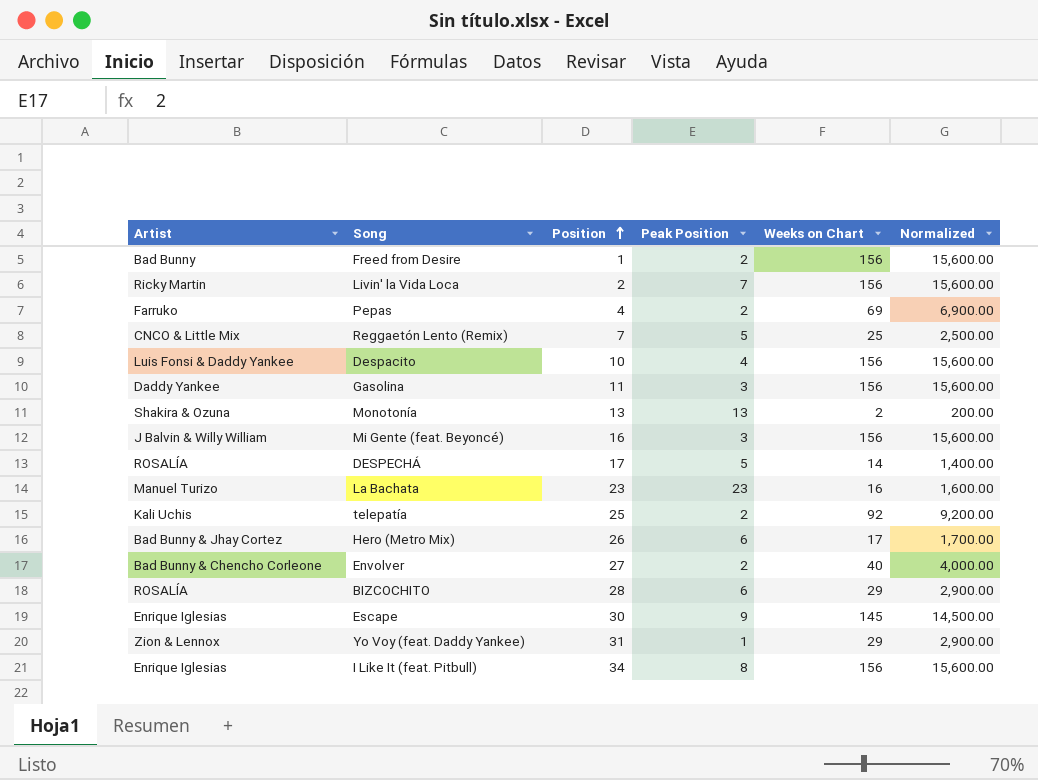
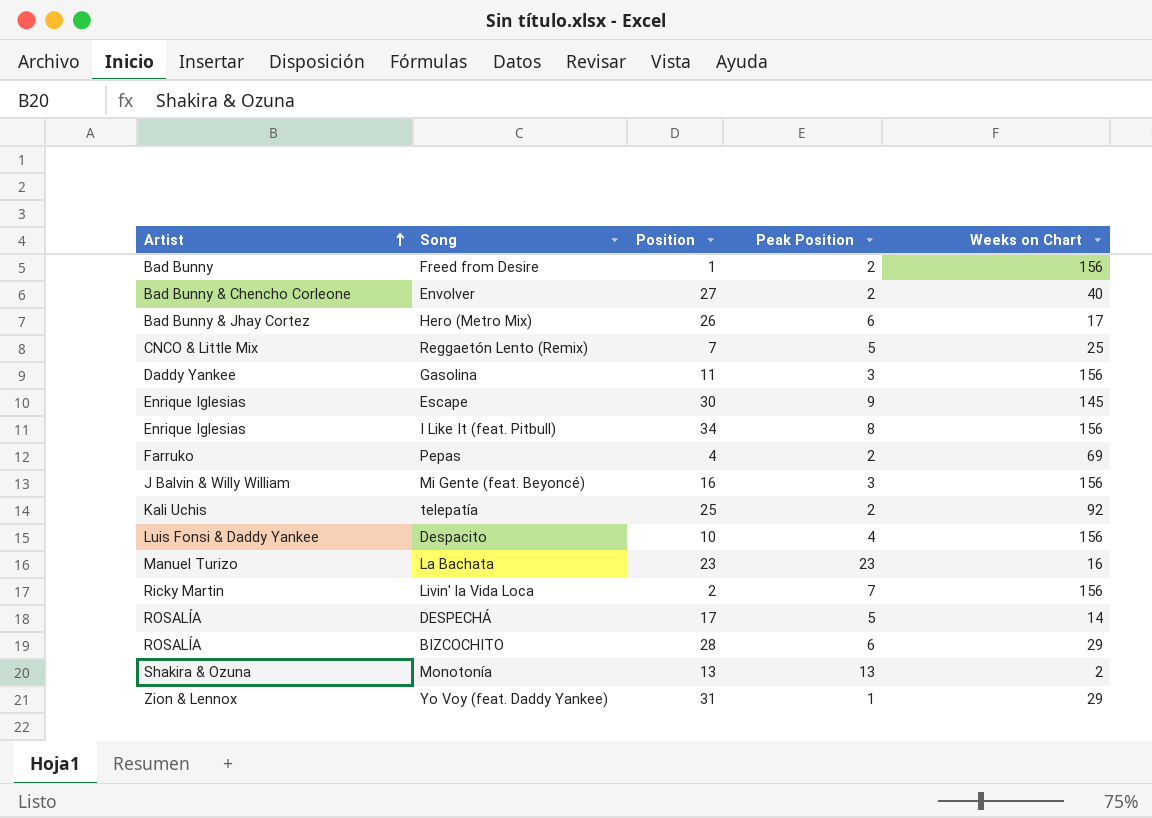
row order: Position ascending -> Artist ascending
column Normalized | formula: [Weeks on Chart] * 100 -> none

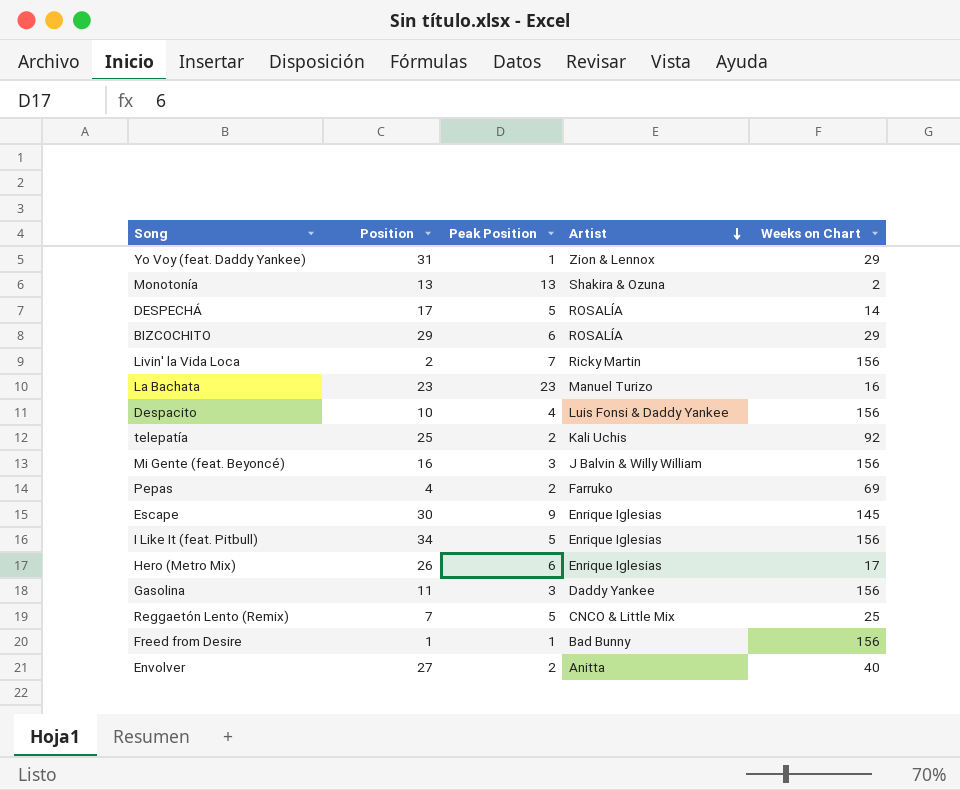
row order: Artist ascending -> Artist descending
column Artist | position: 1 -> 4
BIZCOCHITO | Position: 28 -> 29
I Like It (feat. Pitbull) | Peak Position: 8 -> 5
Hero (Metro Mix) | Artist: Bad Bunny & Jhay Cortez -> Enrique Iglesias
Freed from Desire | Peak Position: 2 -> 1
Envolver | Artist: Bad Bunny & Chencho Corleone -> Anitta

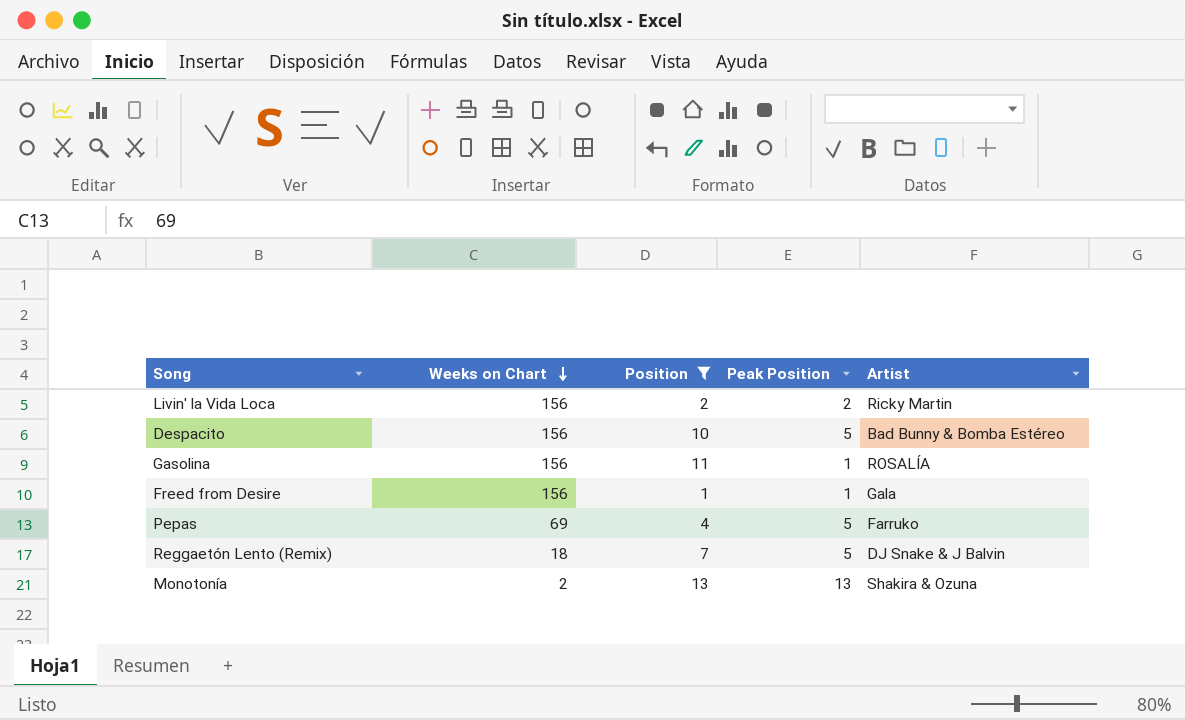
filter: none -> Position <= 13
row order: Artist descending -> Weeks on Chart descending
column Weeks on Chart | position: 5 -> 2
Livin' la Vida Loca | Peak Position: 7 -> 2
Despacito | Peak Position: 4 -> 5
Despacito | Artist: Luis Fonsi & Daddy Yankee -> Bad Bunny & Bomba Estéreo
Gasolina | Peak Position: 3 -> 1
Gasolina | Artist: Daddy Yankee -> ROSALÍA
Freed from Desire | Artist: Bad Bunny -> Gala
Pepas | Peak Position: 2 -> 5
Reggaetón Lento (Remix) | Weeks on Chart: 25 -> 18
Reggaetón Lento (Remix) | Artist: CNCO & Little Mix -> DJ Snake & J Balvin

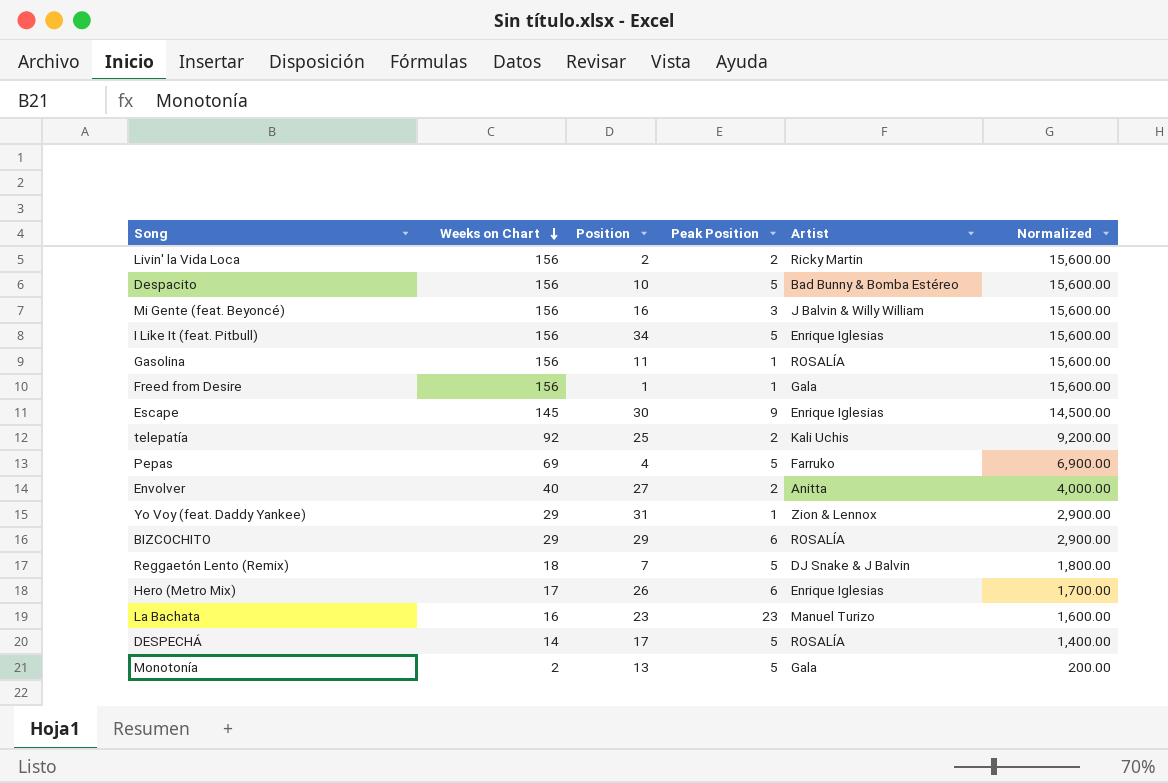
filter: Position <= 13 -> none
column Normalized | formula: none -> [Weeks on Chart] * 100
Monotonía | Peak Position: 13 -> 5
Monotonía | Artist: Shakira & Ozuna -> Gala

